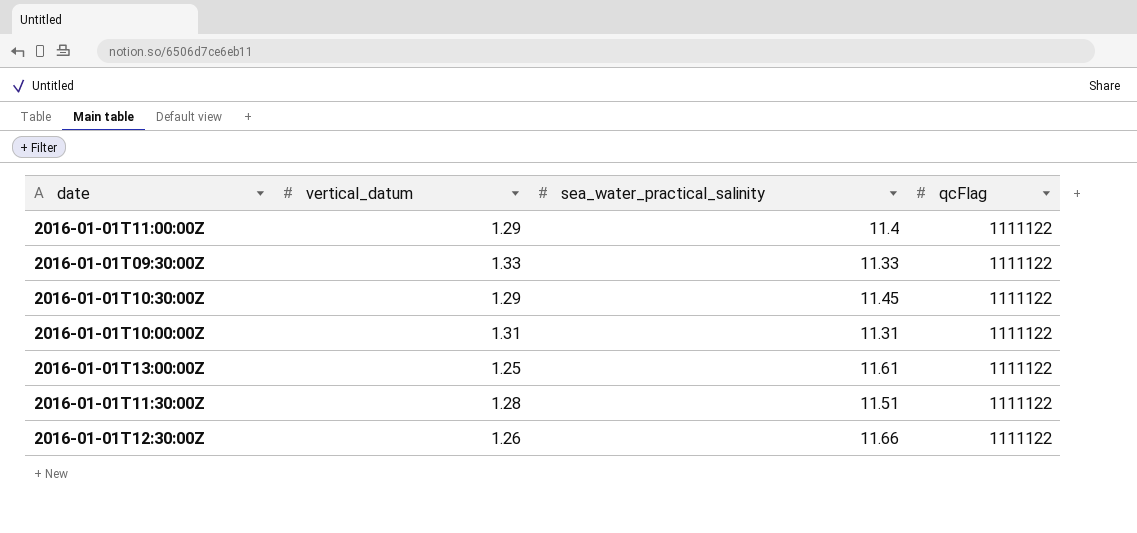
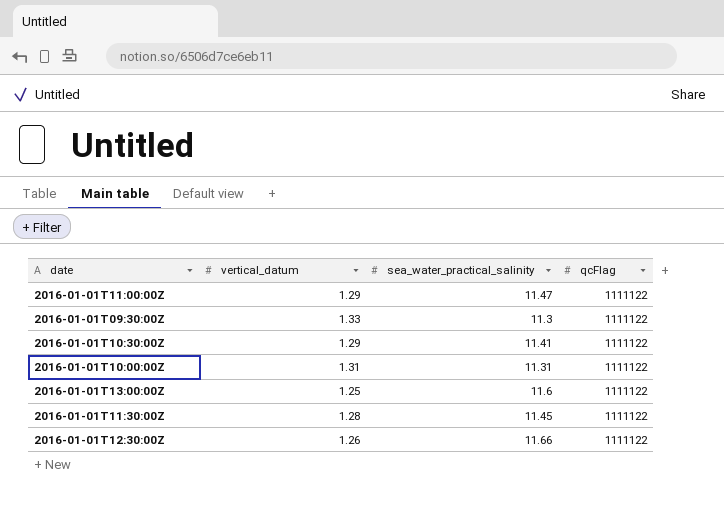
2016-01-01T11:00:00Z | sea_water_practical_salinity: 11.4 -> 11.47
2016-01-01T09:30:00Z | sea_water_practical_salinity: 11.33 -> 11.3
2016-01-01T10:30:00Z | sea_water_practical_salinity: 11.45 -> 11.41
2016-01-01T13:00:00Z | sea_water_practical_salinity: 11.61 -> 11.6
2016-01-01T11:30:00Z | sea_water_practical_salinity: 11.51 -> 11.45

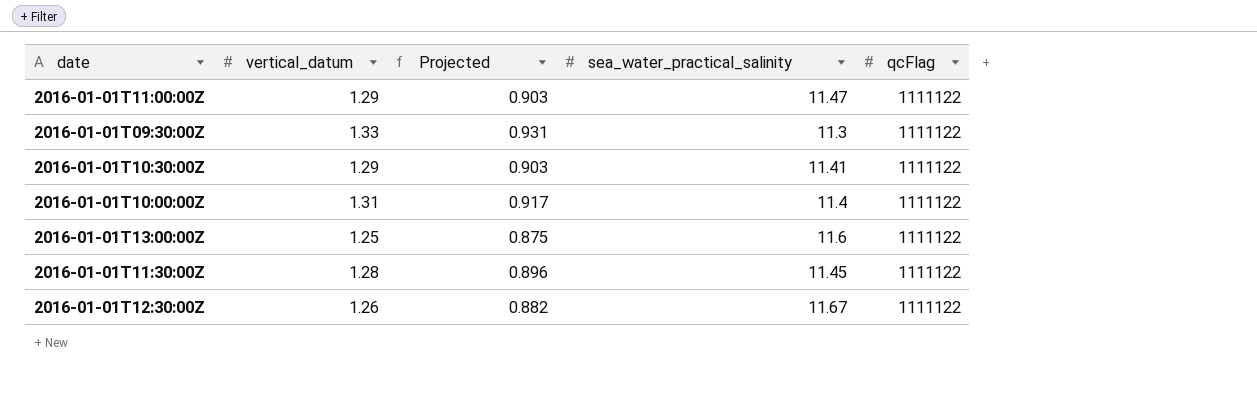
column Projected | formula: none -> [vertical_datum] * 0.7
2016-01-01T10:00:00Z | sea_water_practical_salinity: 11.31 -> 11.4
2016-01-01T12:30:00Z | sea_water_practical_salinity: 11.66 -> 11.67

